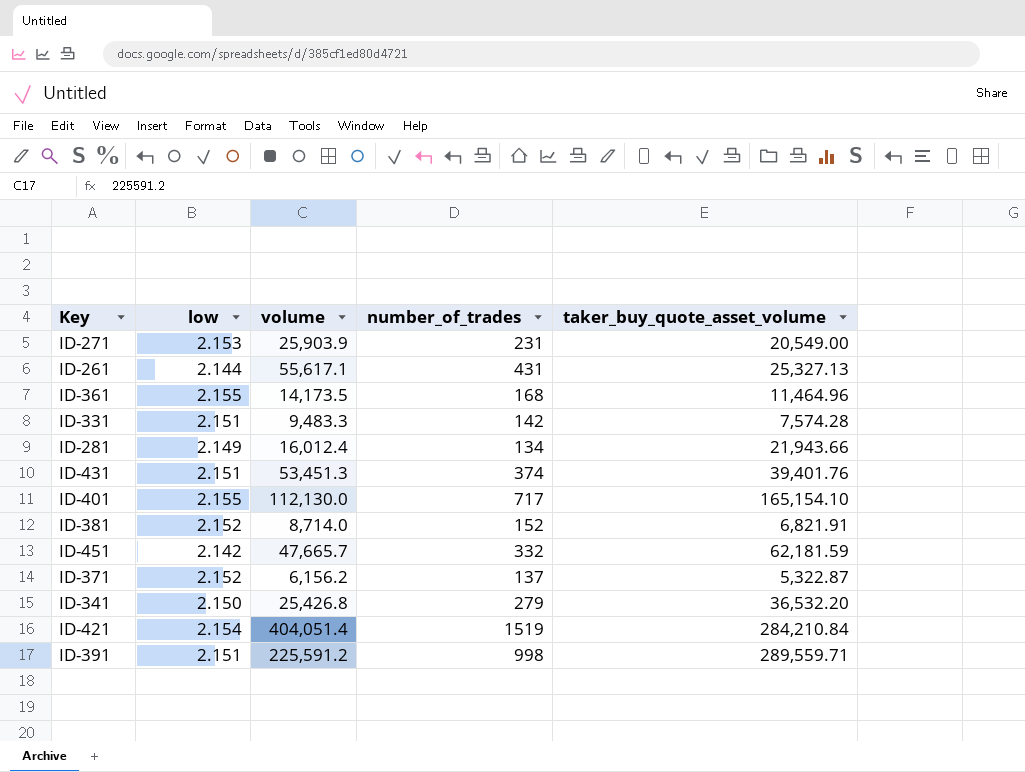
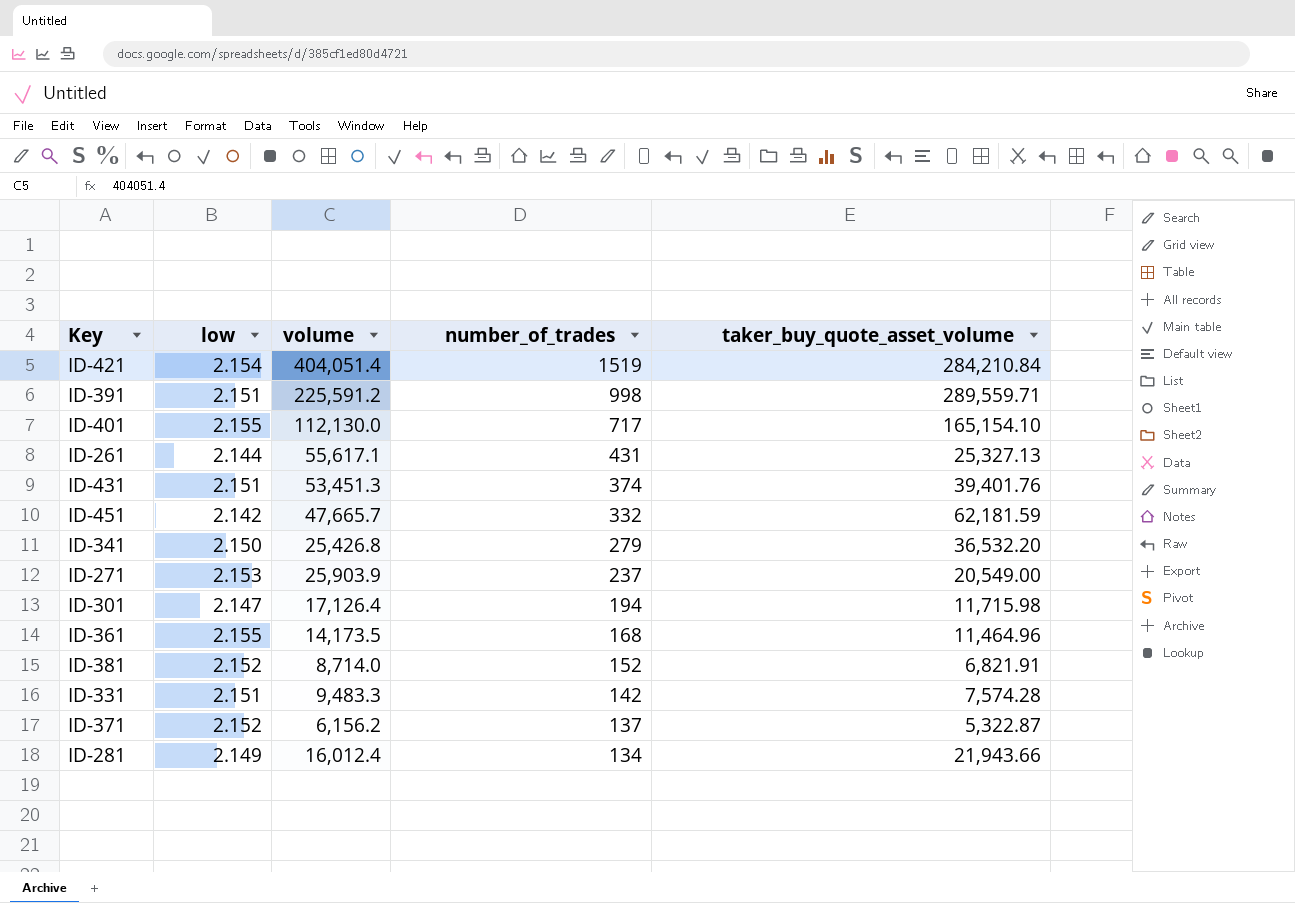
row order: none -> number_of_trades descending
ID-271 | number_of_trades: 231 -> 237
row ID-301: none -> 2.147 | 17,126.4 | 194 | 11,715.98

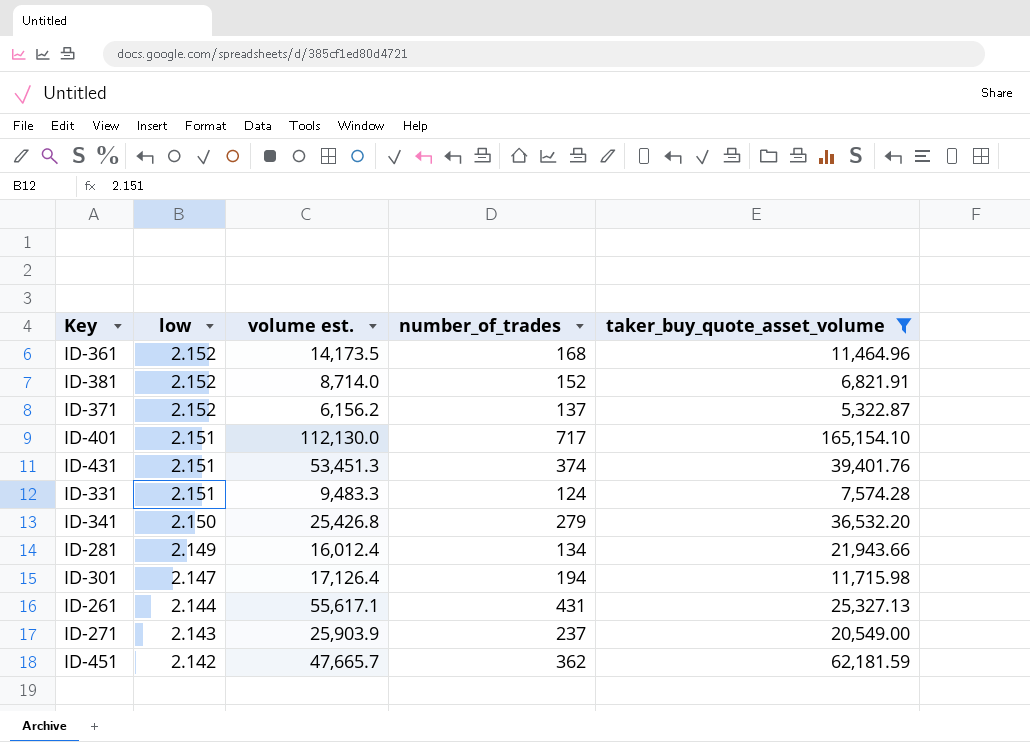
filter: none -> taker_buy_quote_asset_volume <= 165,154.10
row order: number_of_trades descending -> low descending
column name: volume -> volume est.
ID-361 | low: 2.155 -> 2.152
ID-401 | low: 2.155 -> 2.151
ID-331 | number_of_trades: 142 -> 124
ID-271 | low: 2.153 -> 2.143
ID-451 | number_of_trades: 332 -> 362

